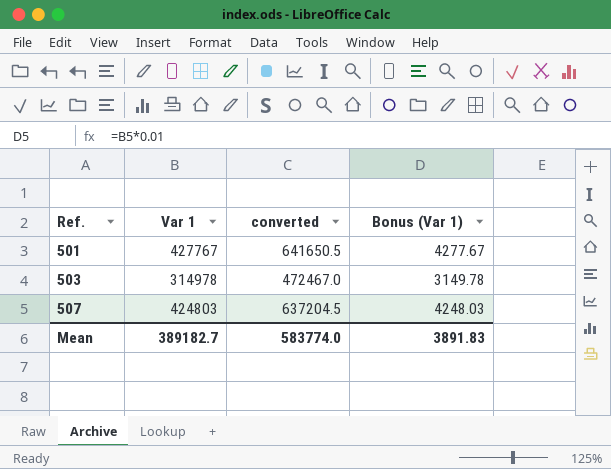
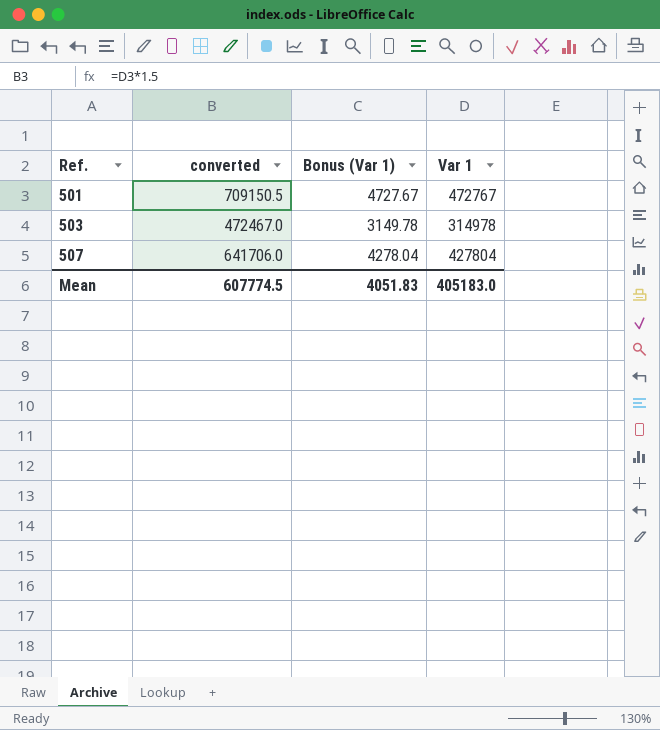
column Var 1 | position: 2 -> 4
501 | converted: 641650.5 -> 709150.5
501 | Bonus (Var 1): 4277.67 -> 4727.67
501 | Var 1: 427767 -> 472767
507 | converted: 637204.5 -> 641706.0
507 | Bonus (Var 1): 4248.03 -> 4278.04
507 | Var 1: 424803 -> 427804
Mean | converted: 583774.0 -> 607774.5
Mean | Bonus (Var 1): 3891.83 -> 4051.83
Mean | Var 1: 389182.7 -> 405183.0

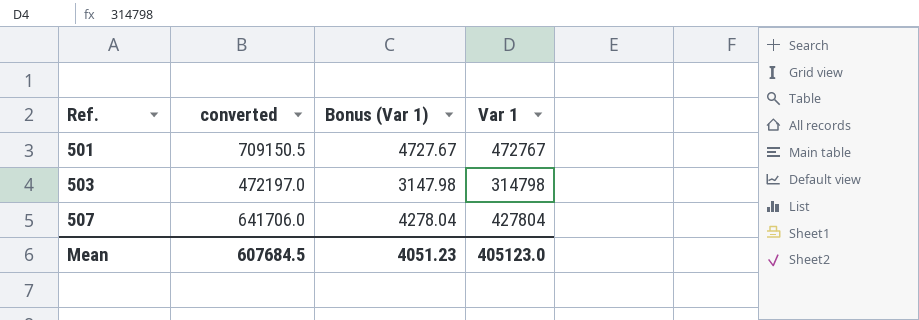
503 | converted: 472467.0 -> 472197.0
503 | Bonus (Var 1): 3149.78 -> 3147.98
503 | Var 1: 314978 -> 314798
Mean | converted: 607774.5 -> 607684.5
Mean | Bonus (Var 1): 4051.83 -> 4051.23
Mean | Var 1: 405183.0 -> 405123.0

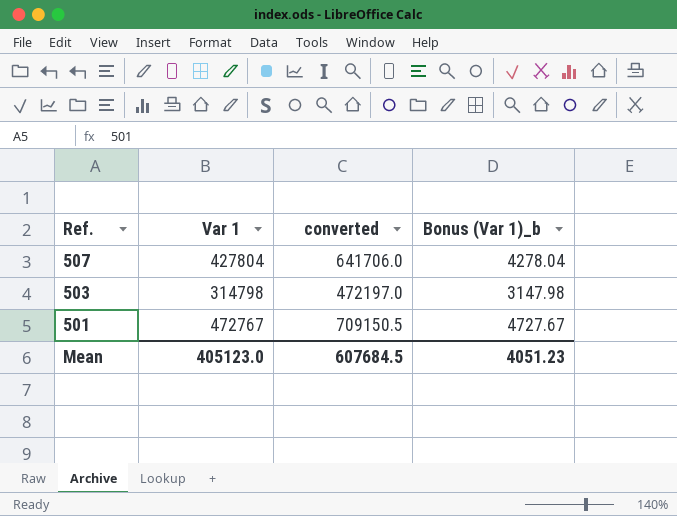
row order: Ref. ascending -> Ref. descending
column Var 1 | position: 4 -> 2
column name: Bonus (Var 1) -> Bonus (Var 1)_b

